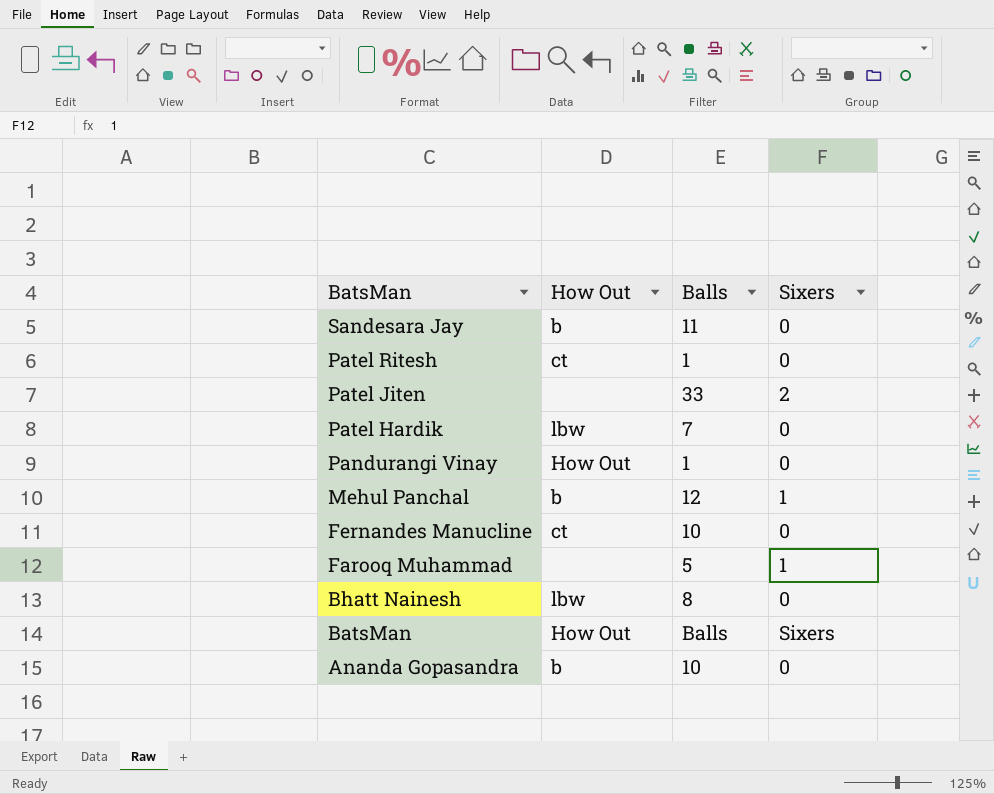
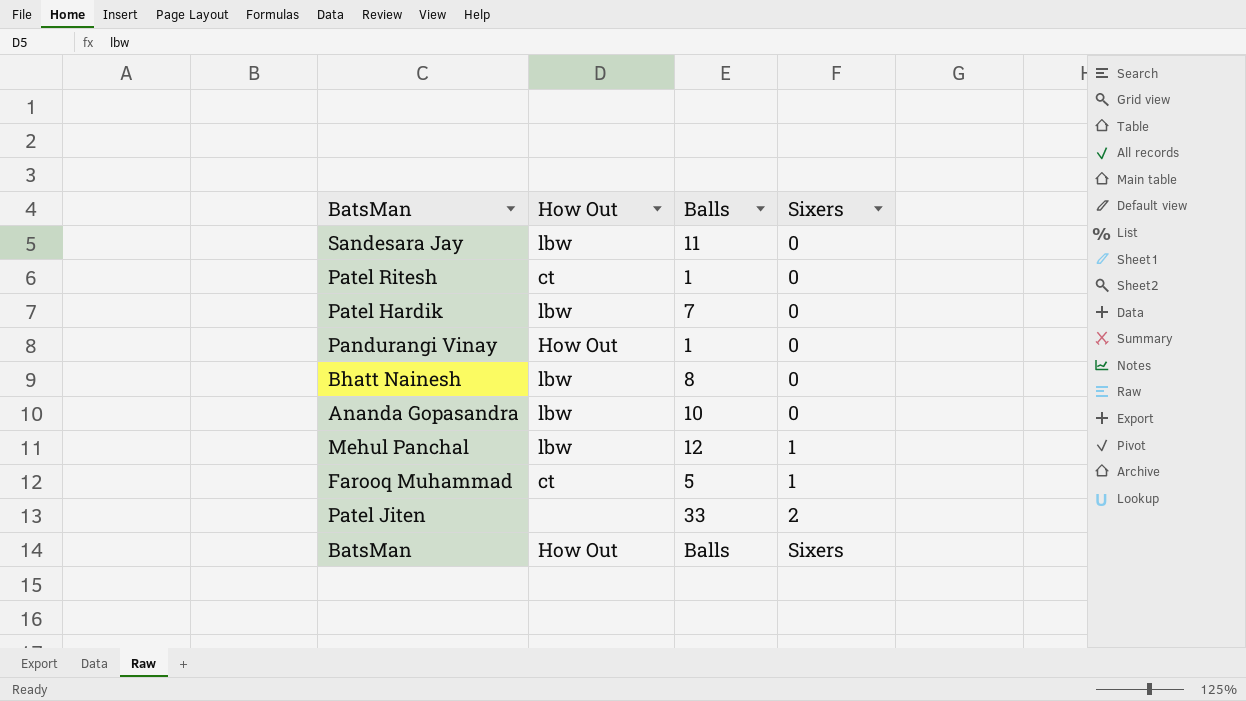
row order: BatsMan descending -> Sixers ascending
row Fernandes Manucline: ct | 10 | 0 -> none
Sandesara Jay | How Out: b -> lbw
Ananda Gopasandra | How Out: b -> lbw
Mehul Panchal | How Out: b -> lbw
Farooq Muhammad | How Out: none -> ct

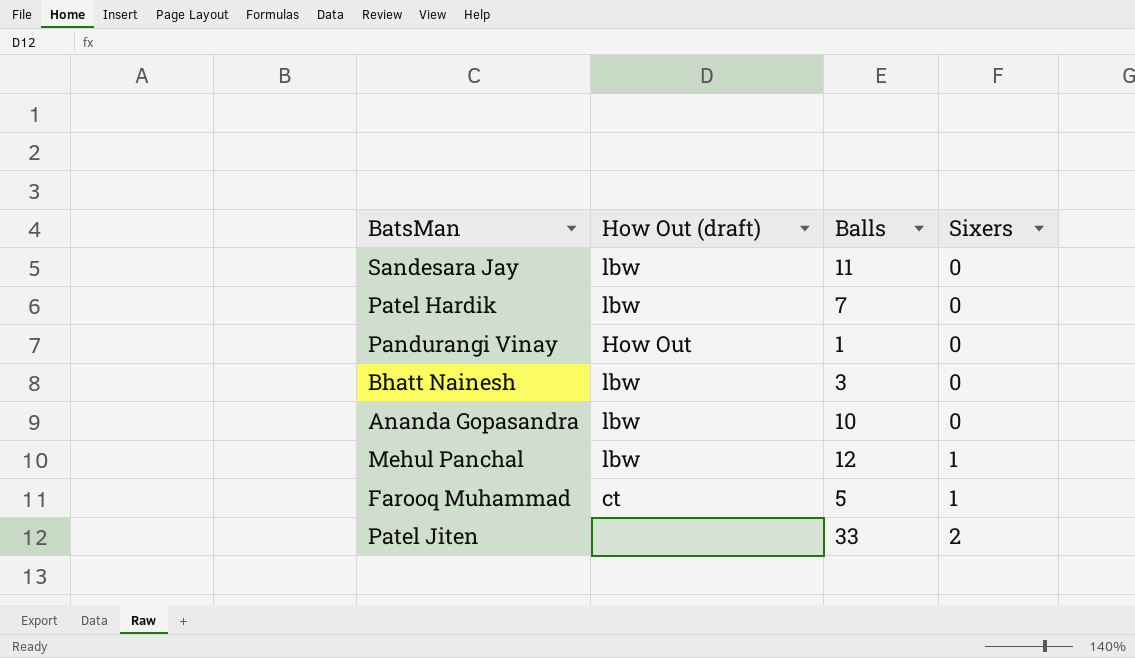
column name: How Out -> How Out (draft)
row Patel Ritesh: ct | 1 | 0 -> none
row BatsMan: How Out | Balls | Sixers -> none
Bhatt Nainesh | Balls: 8 -> 3

